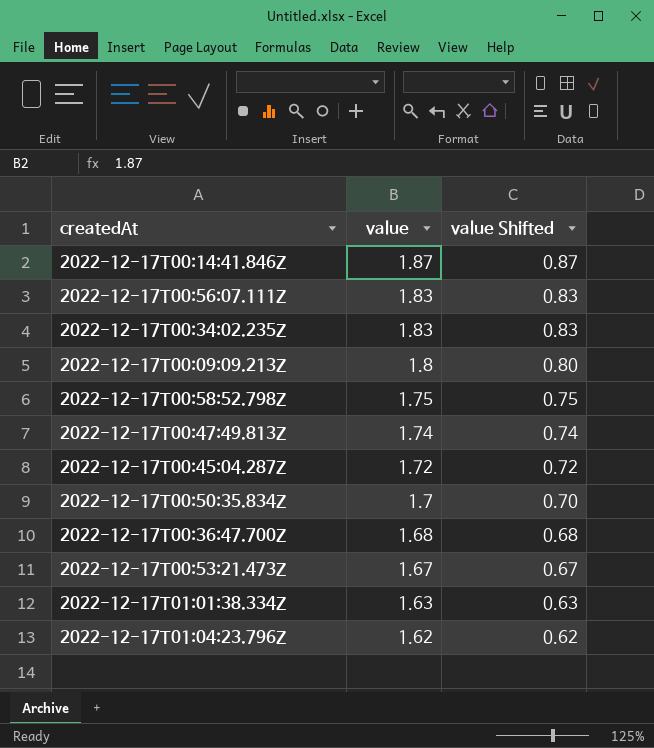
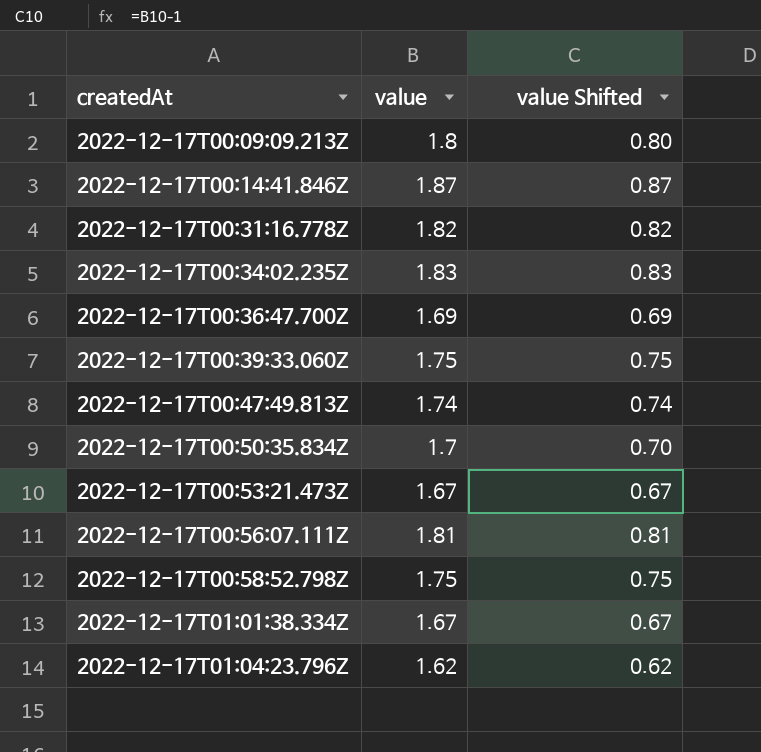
row order: value descending -> createdAt ascending
row 2022-12-17T00:45:04.287Z: 1.72 | 0.72 -> none
row 2022-12-17T00:31:16.778Z: none -> 1.82 | 0.82
2022-12-17T00:36:47.700Z | value: 1.68 -> 1.69
2022-12-17T00:36:47.700Z | value Shifted: 0.68 -> 0.69
row 2022-12-17T00:39:33.060Z: none -> 1.75 | 0.75
2022-12-17T00:56:07.111Z | value: 1.83 -> 1.81
2022-12-17T00:56:07.111Z | value Shifted: 0.83 -> 0.81
2022-12-17T01:01:38.334Z | value: 1.63 -> 1.67
2022-12-17T01:01:38.334Z | value Shifted: 0.63 -> 0.67

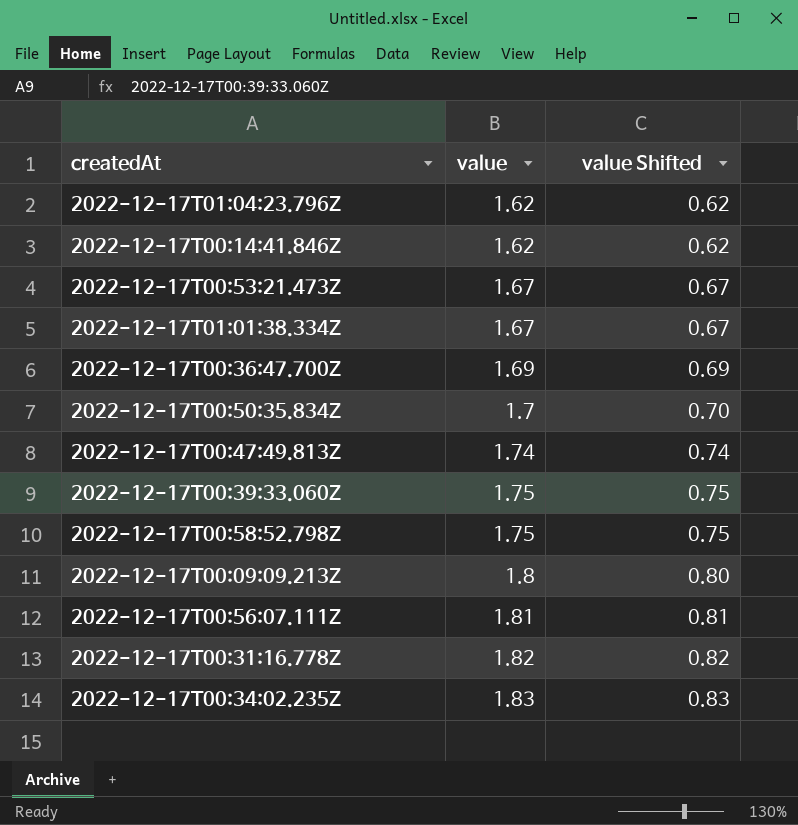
row order: createdAt ascending -> value ascending
2022-12-17T00:14:41.846Z | value: 1.87 -> 1.62
2022-12-17T00:14:41.846Z | value Shifted: 0.87 -> 0.62

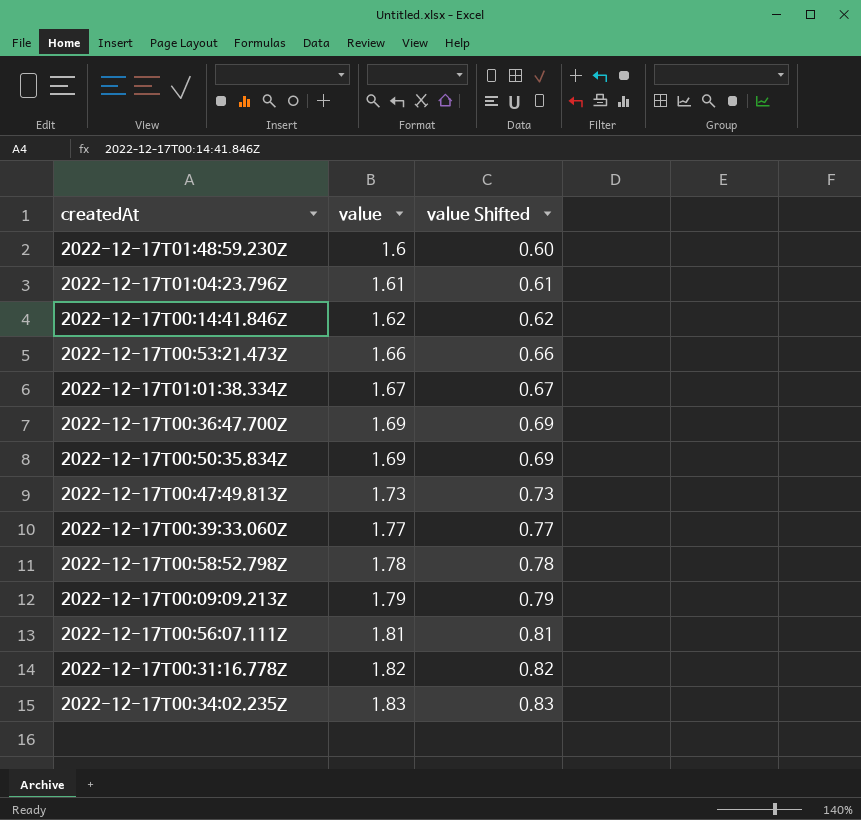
row 2022-12-17T01:48:59.230Z: none -> 1.6 | 0.60
2022-12-17T01:04:23.796Z | value: 1.62 -> 1.61
2022-12-17T01:04:23.796Z | value Shifted: 0.62 -> 0.61
2022-12-17T00:53:21.473Z | value: 1.67 -> 1.66
2022-12-17T00:53:21.473Z | value Shifted: 0.67 -> 0.66
2022-12-17T00:50:35.834Z | value: 1.7 -> 1.69
2022-12-17T00:50:35.834Z | value Shifted: 0.70 -> 0.69
2022-12-17T00:47:49.813Z | value: 1.74 -> 1.73
2022-12-17T00:47:49.813Z | value Shifted: 0.74 -> 0.73
2022-12-17T00:39:33.060Z | value: 1.75 -> 1.77
2022-12-17T00:39:33.060Z | value Shifted: 0.75 -> 0.77
2022-12-17T00:58:52.798Z | value: 1.75 -> 1.78
2022-12-17T00:58:52.798Z | value Shifted: 0.75 -> 0.78
2022-12-17T00:09:09.213Z | value: 1.8 -> 1.79
2022-12-17T00:09:09.213Z | value Shifted: 0.80 -> 0.79

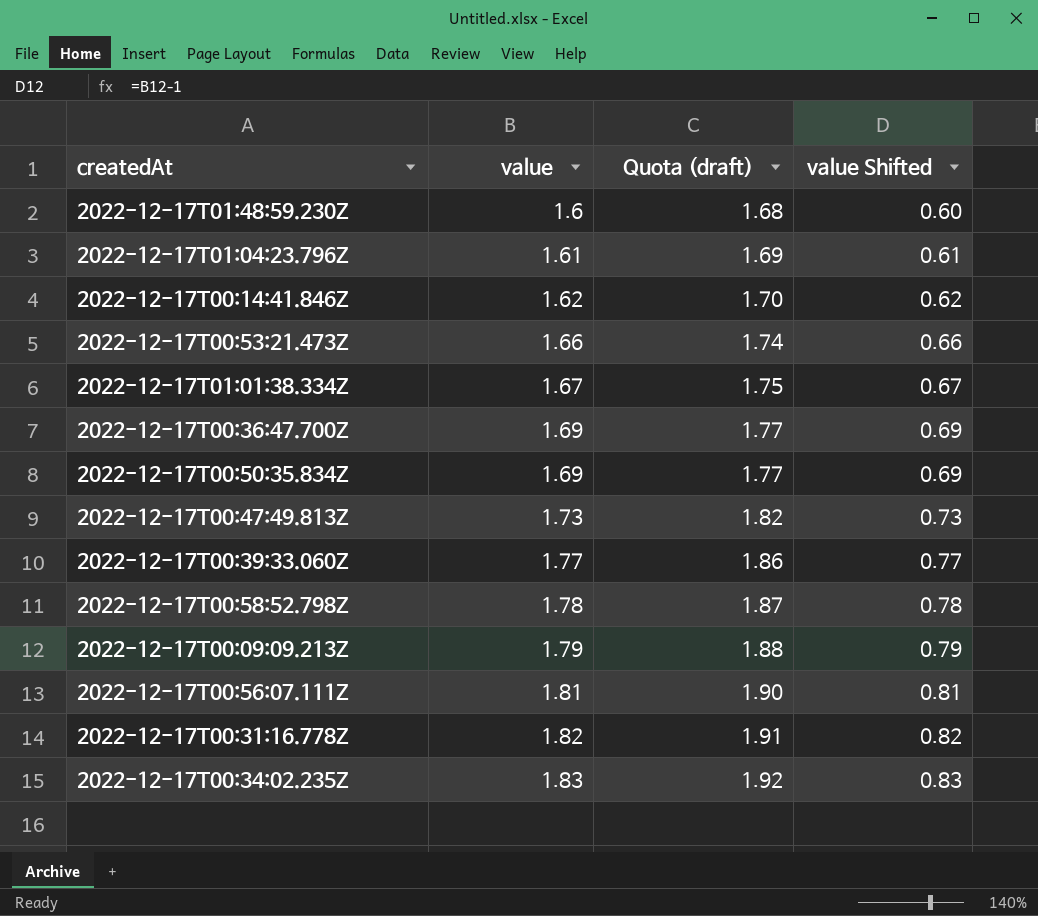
column Quota (draft) | formula: none -> [value] * 1.05

